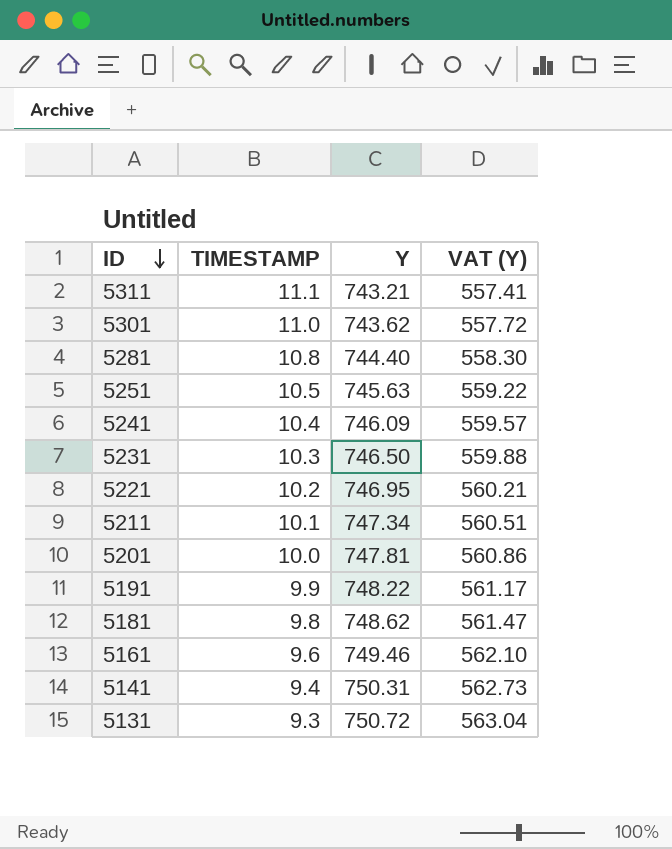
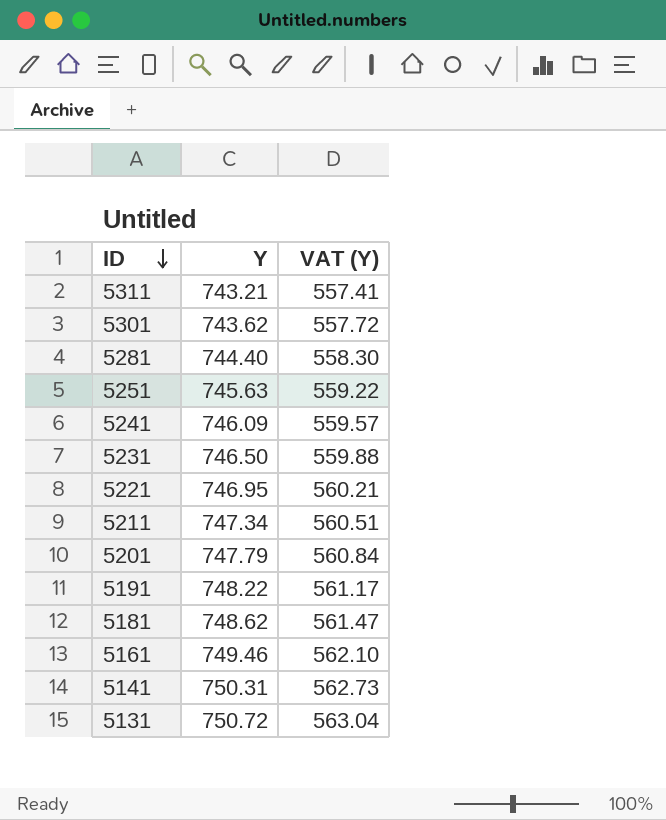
column TIMESTAMP | position: 2 -> none
5201 | Y: 747.81 -> 747.79
5201 | VAT (Y): 560.86 -> 560.84

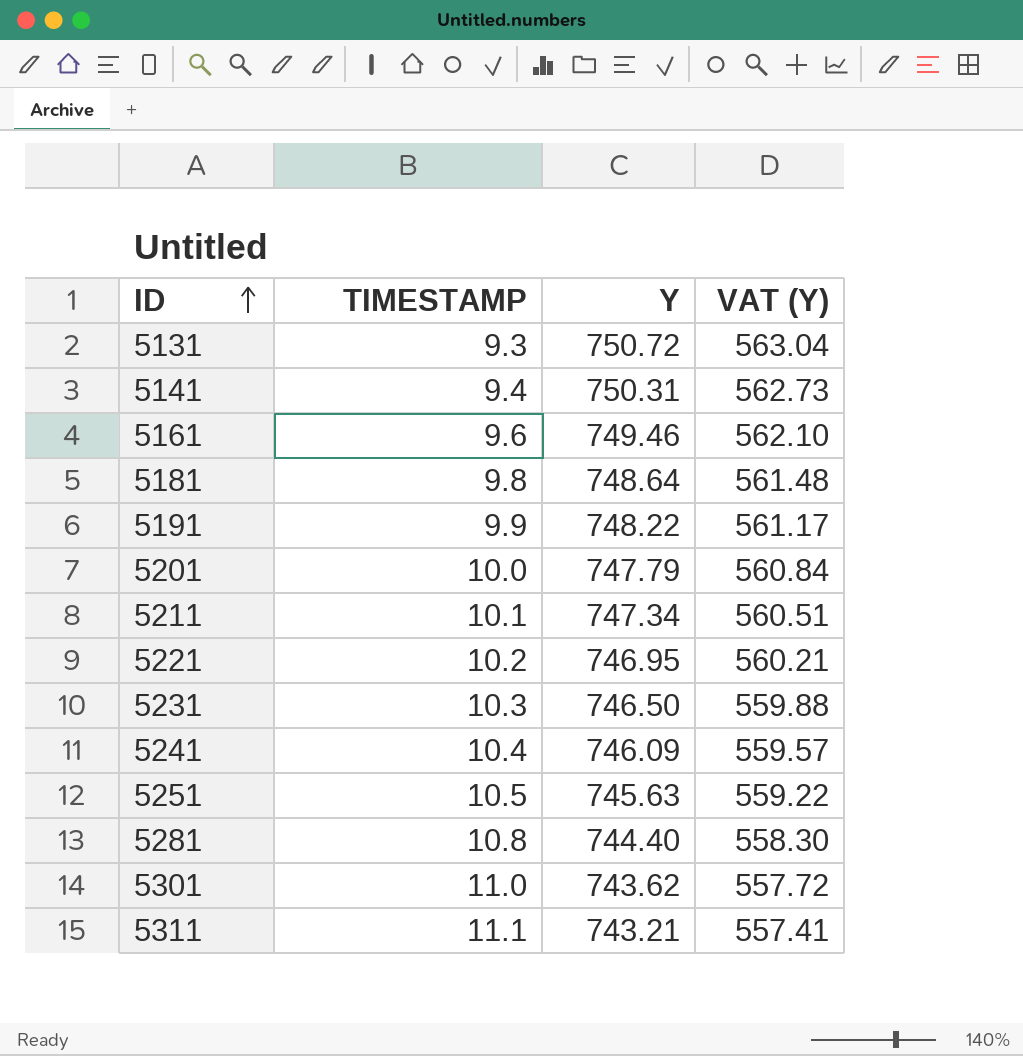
row order: ID descending -> ID ascending
column TIMESTAMP | position: none -> 2
5181 | Y: 748.62 -> 748.64
5181 | VAT (Y): 561.47 -> 561.48

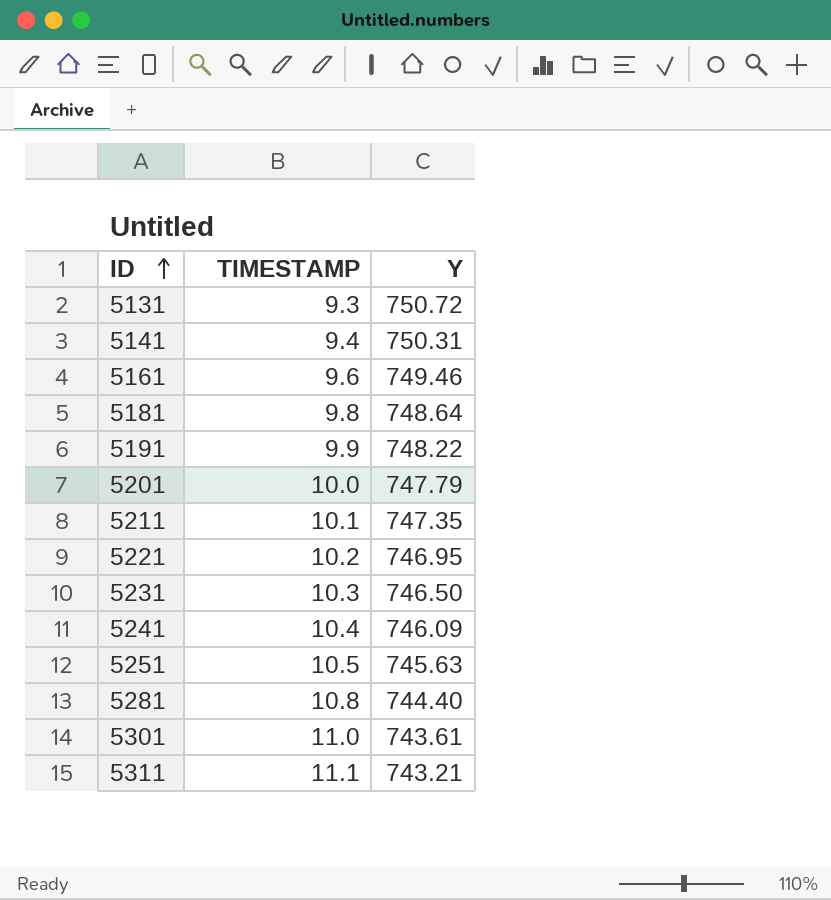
column VAT (Y) | formula: [Y] * 0.75 -> none
5211 | Y: 747.34 -> 747.35
5301 | Y: 743.62 -> 743.61

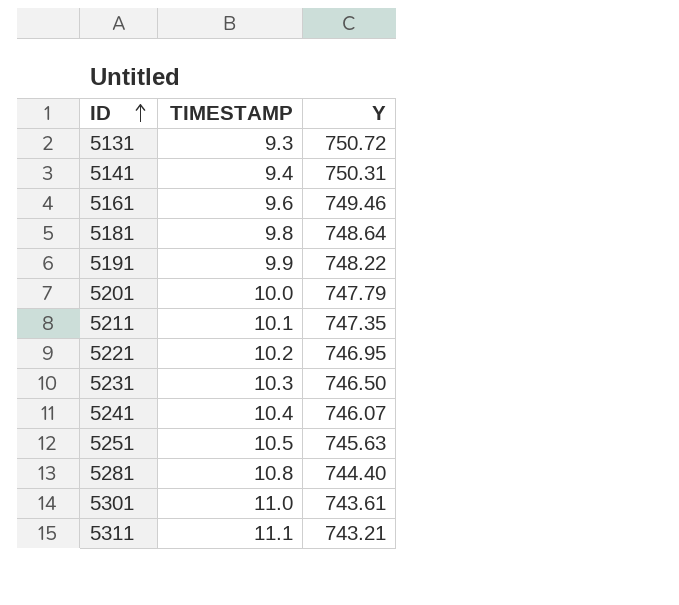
5241 | Y: 746.09 -> 746.07

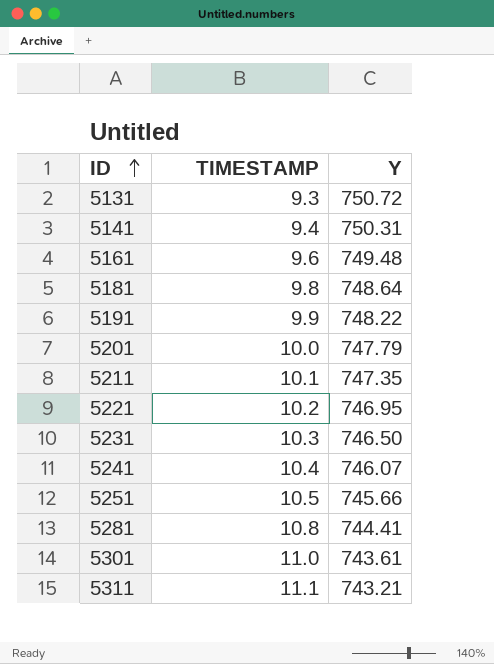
5161 | Y: 749.46 -> 749.48
5251 | Y: 745.63 -> 745.66
5281 | Y: 744.40 -> 744.41

